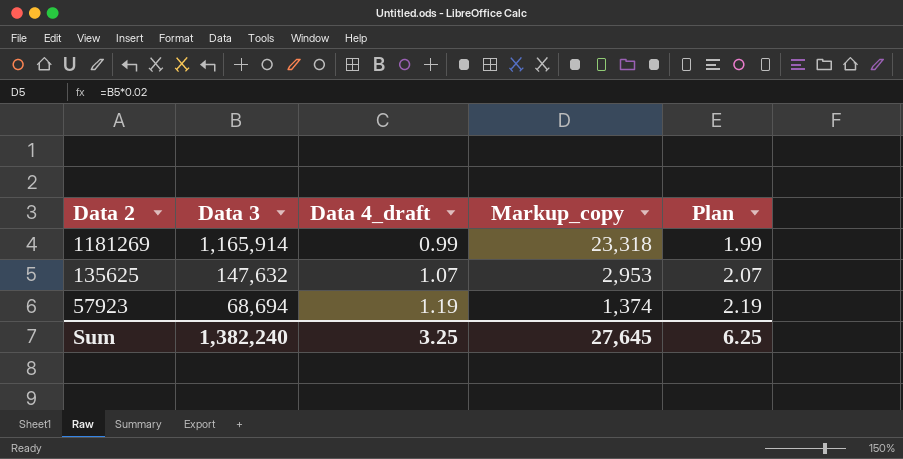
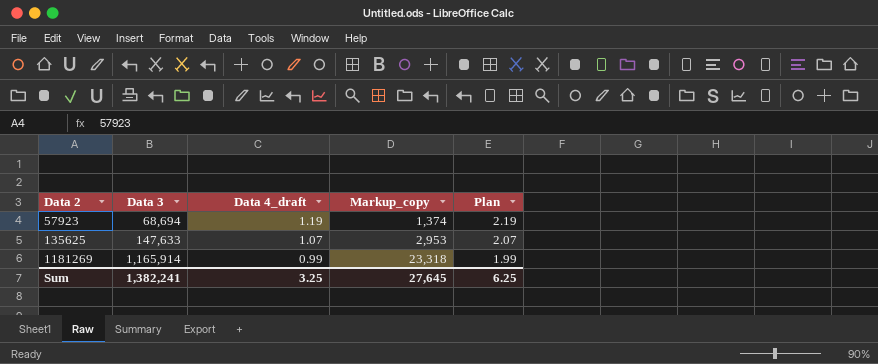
row order: Data 2 descending -> Data 2 ascending
135625 | Data 3: 147,632 -> 147,633
Sum | Data 3: 1,382,240 -> 1,382,241

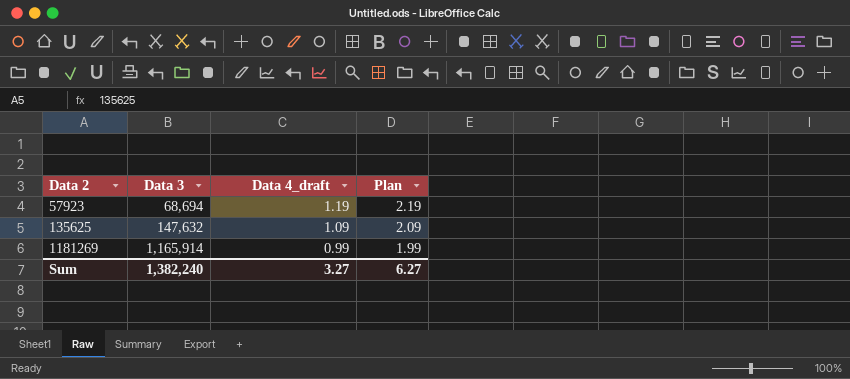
column Markup_copy | formula: [Data 3] * 0.02 -> none
135625 | Data 3: 147,633 -> 147,632
135625 | Data 4_draft: 1.07 -> 1.09
135625 | Plan: 2.07 -> 2.09
Sum | Data 3: 1,382,241 -> 1,382,240
Sum | Data 4_draft: 3.25 -> 3.27
Sum | Plan: 6.25 -> 6.27

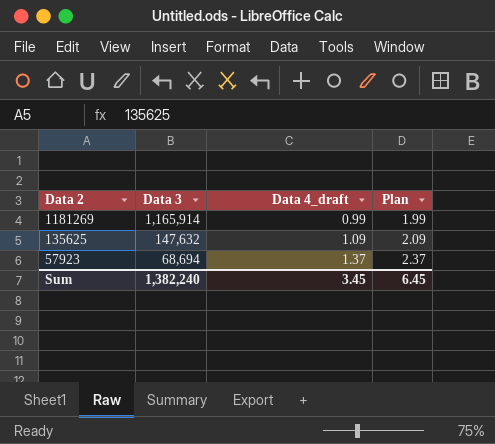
row order: Data 2 ascending -> Data 2 descending
57923 | Data 4_draft: 1.19 -> 1.37
57923 | Plan: 2.19 -> 2.37
Sum | Data 4_draft: 3.27 -> 3.45
Sum | Plan: 6.27 -> 6.45

